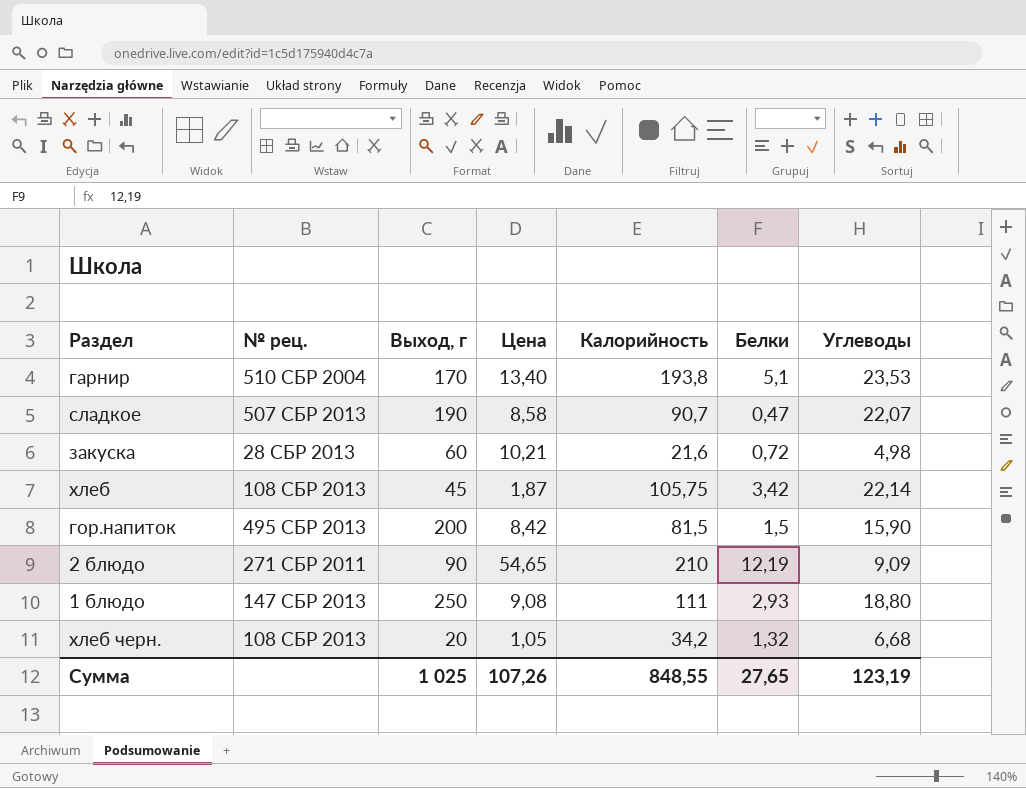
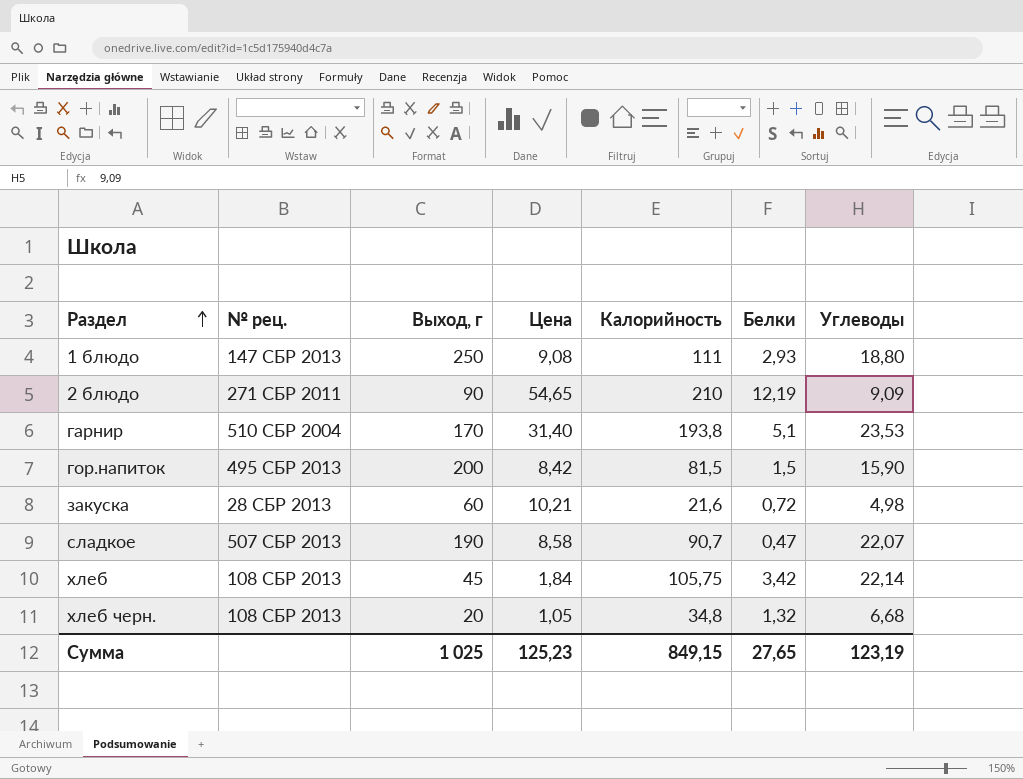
row order: none -> Раздел ascending
гарнир | Цена: 13,40 -> 31,40
хлеб | Цена: 1,87 -> 1,84
хлеб черн. | Калорийность: 34,2 -> 34,8
Сумма | Цена: 107,26 -> 125,23
Сумма | Калорийность: 848,55 -> 849,15

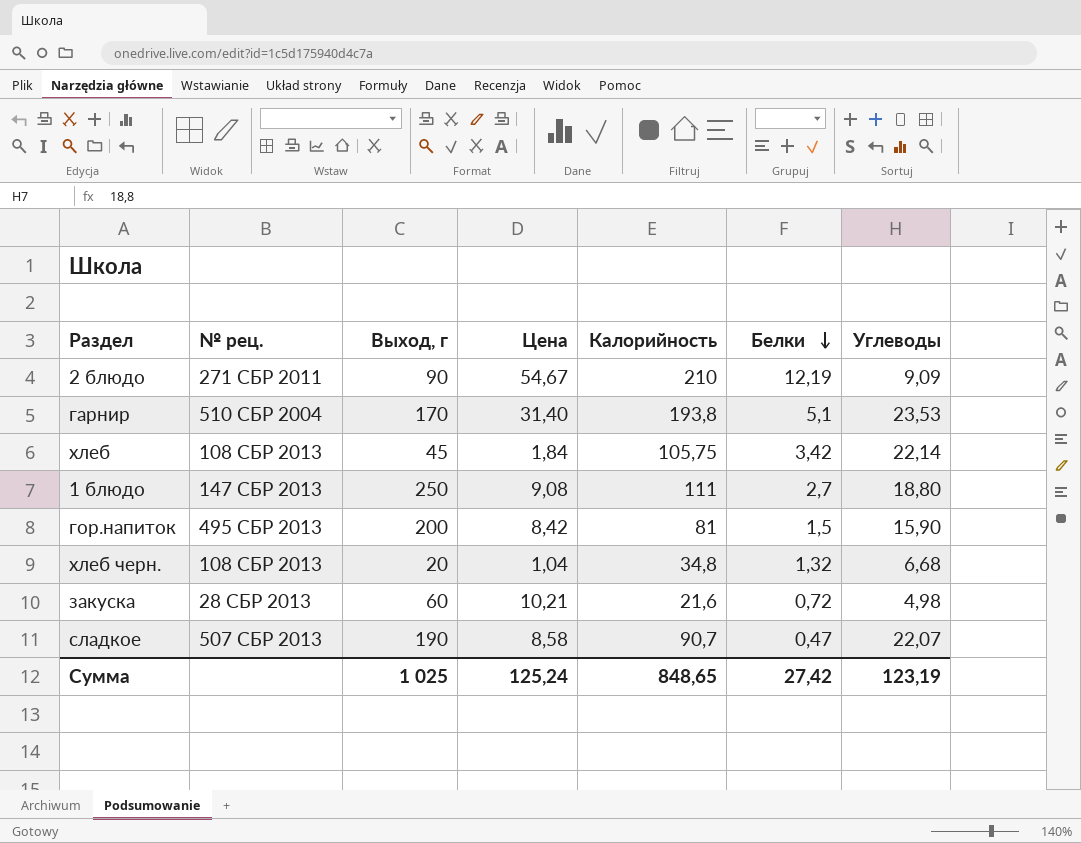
row order: Раздел ascending -> Белки descending
2 блюдо | Цена: 54,65 -> 54,67
1 блюдо | Белки: 2,93 -> 2,7
гор.напиток | Калорийность: 81,5 -> 81
хлеб черн. | Цена: 1,05 -> 1,04
Сумма | Цена: 125,23 -> 125,24
Сумма | Калорийность: 849,15 -> 848,65
Сумма | Белки: 27,65 -> 27,42

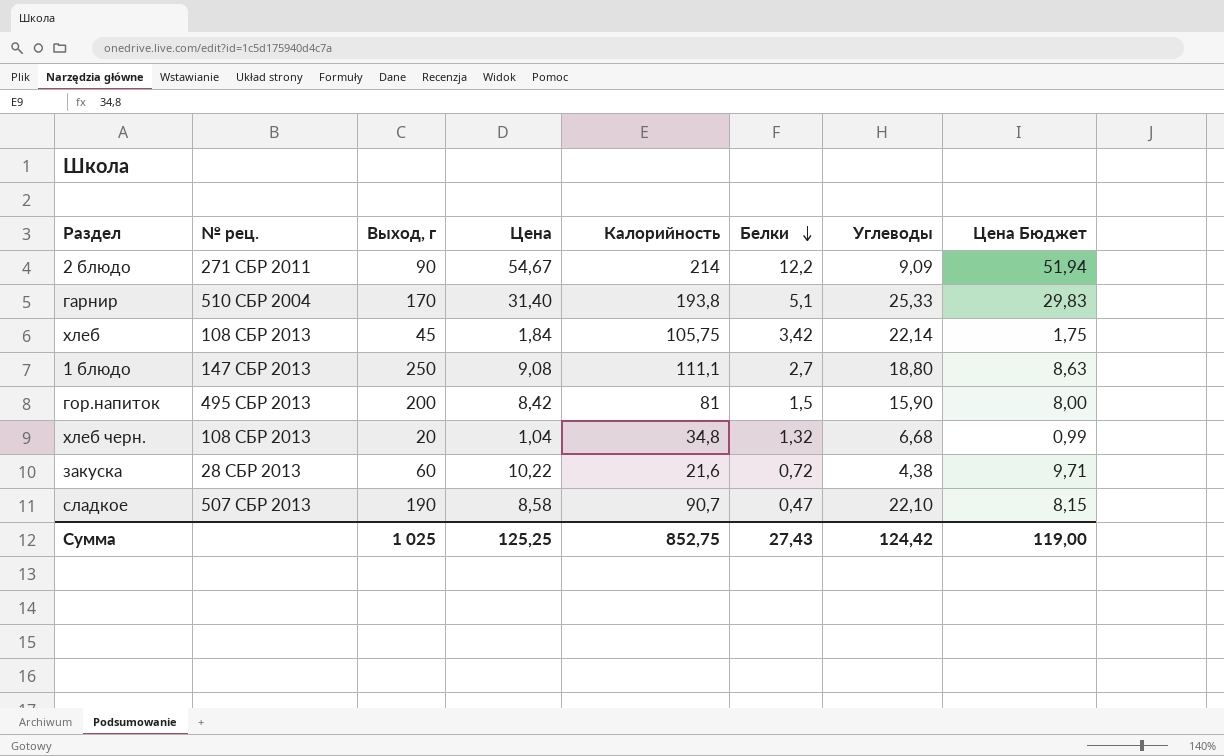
column Цена Бюджет | formula: none -> [Цена] * 0,95
2 блюдо | Калорийность: 210 -> 214
2 блюдо | Белки: 12,19 -> 12,2
гарнир | Углеводы: 23,53 -> 25,33
1 блюдо | Калорийность: 111 -> 111,1
закуска | Цена: 10,21 -> 10,22
закуска | Углеводы: 4,98 -> 4,38
сладкое | Углеводы: 22,07 -> 22,10
Сумма | Цена: 125,24 -> 125,25
Сумма | Калорийность: 848,65 -> 852,75
Сумма | Белки: 27,42 -> 27,43
Сумма | Углеводы: 123,19 -> 124,42

